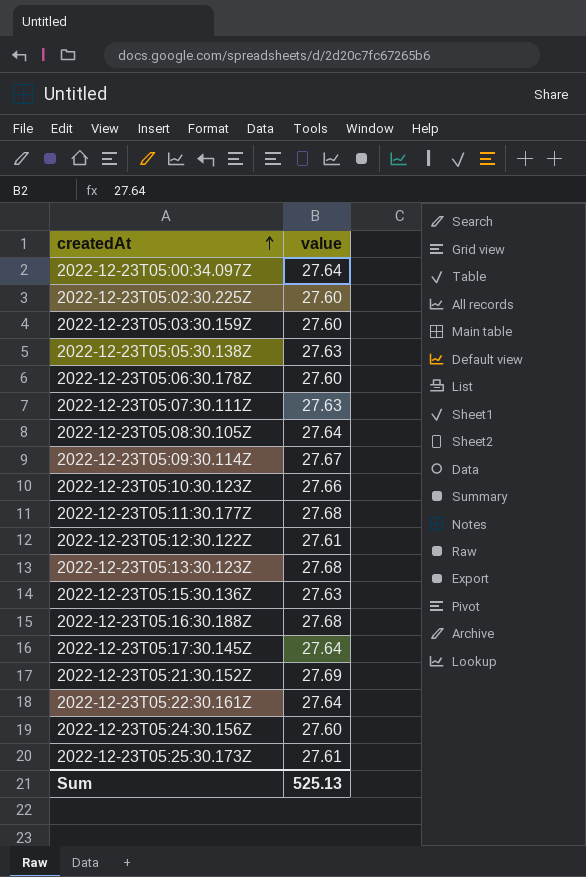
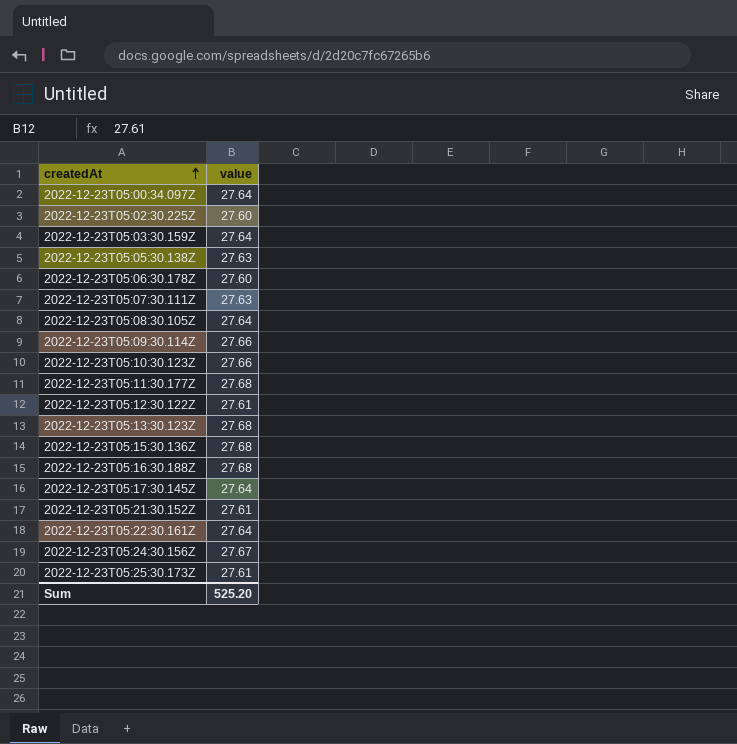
2022-12-23T05:03:30.159Z | value: 27.60 -> 27.64
2022-12-23T05:09:30.114Z | value: 27.67 -> 27.66
2022-12-23T05:15:30.136Z | value: 27.63 -> 27.68
2022-12-23T05:21:30.152Z | value: 27.69 -> 27.61
2022-12-23T05:24:30.156Z | value: 27.60 -> 27.67
Sum | value: 525.13 -> 525.20

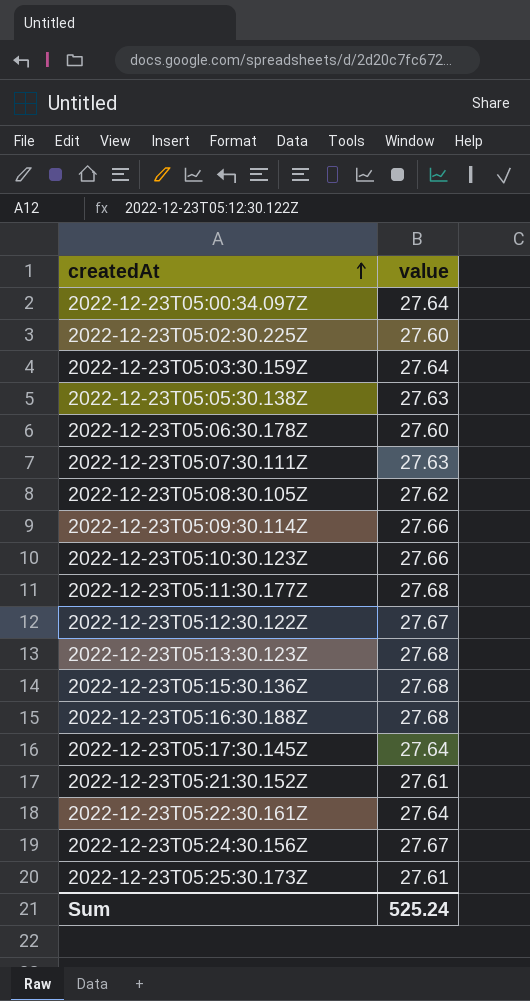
2022-12-23T05:08:30.105Z | value: 27.64 -> 27.62
2022-12-23T05:12:30.122Z | value: 27.61 -> 27.67
Sum | value: 525.20 -> 525.24

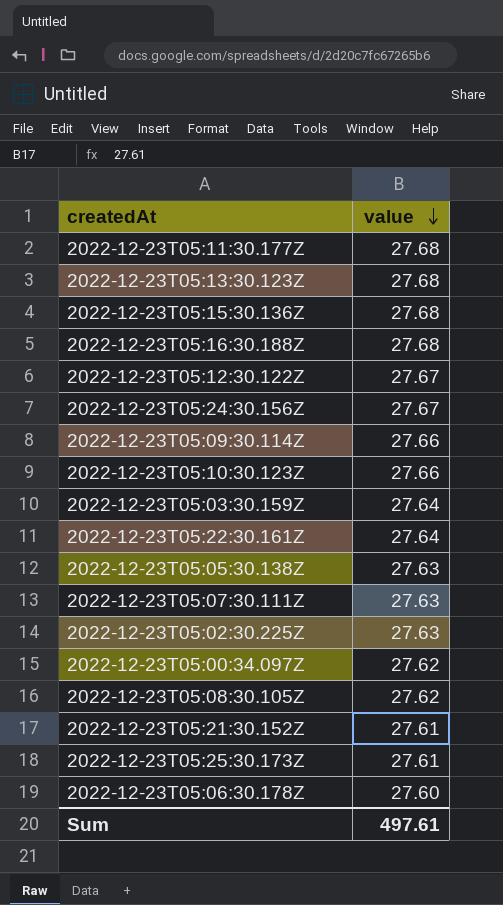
row order: createdAt ascending -> value descending
row 2022-12-23T05:17:30.145Z: 27.64 -> none
2022-12-23T05:02:30.225Z | value: 27.60 -> 27.63
2022-12-23T05:00:34.097Z | value: 27.64 -> 27.62
Sum | value: 525.24 -> 497.61

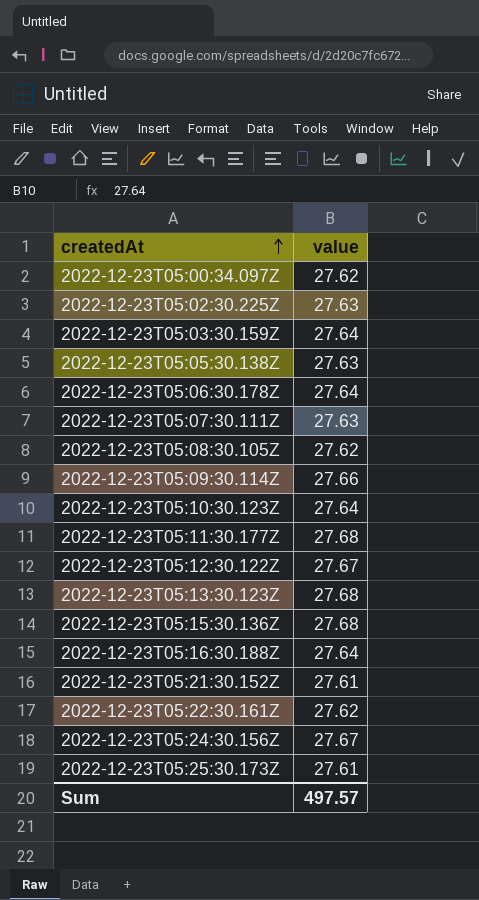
row order: value descending -> createdAt ascending
2022-12-23T05:06:30.178Z | value: 27.60 -> 27.64
2022-12-23T05:10:30.123Z | value: 27.66 -> 27.64
2022-12-23T05:16:30.188Z | value: 27.68 -> 27.64
2022-12-23T05:22:30.161Z | value: 27.64 -> 27.62
Sum | value: 497.61 -> 497.57

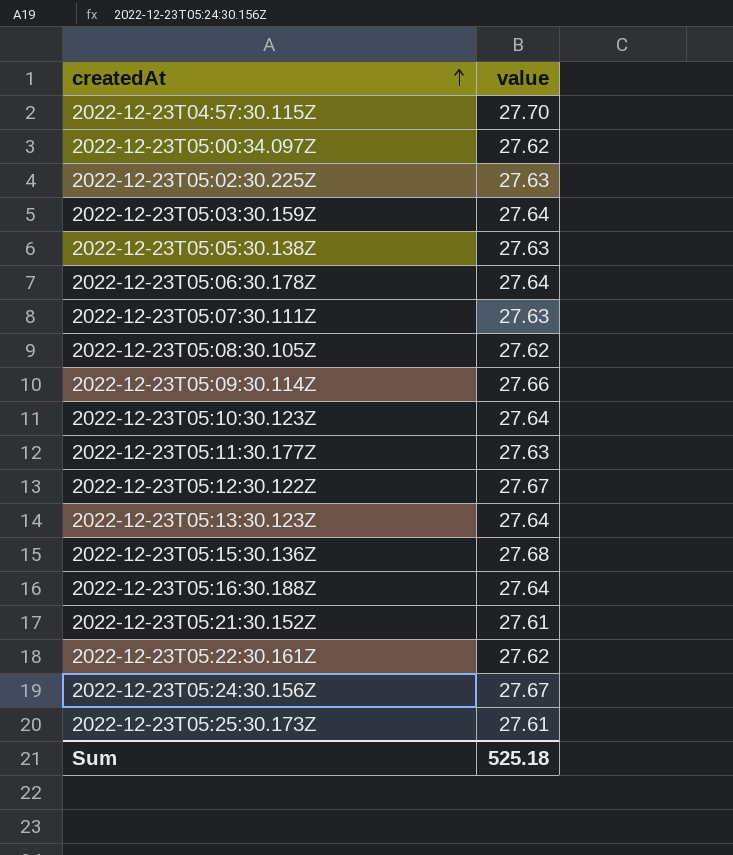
row 2022-12-23T04:57:30.115Z: none -> 27.70
2022-12-23T05:11:30.177Z | value: 27.68 -> 27.63
2022-12-23T05:13:30.123Z | value: 27.68 -> 27.64
Sum | value: 497.57 -> 525.18

